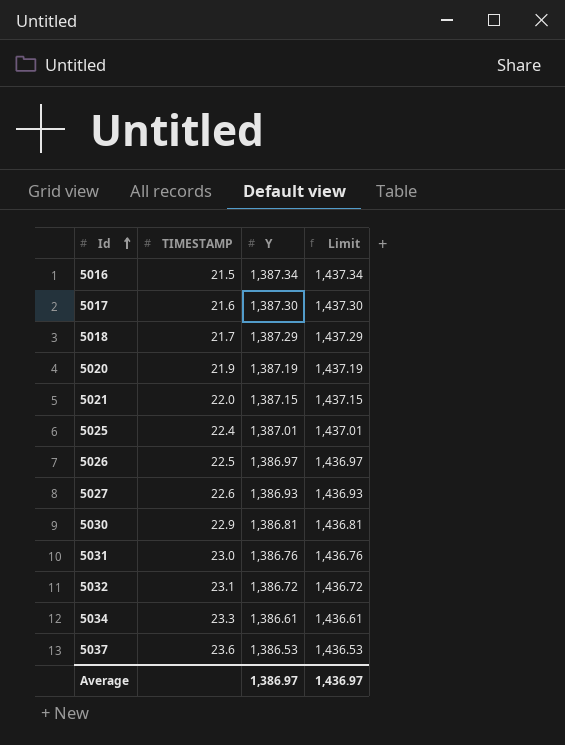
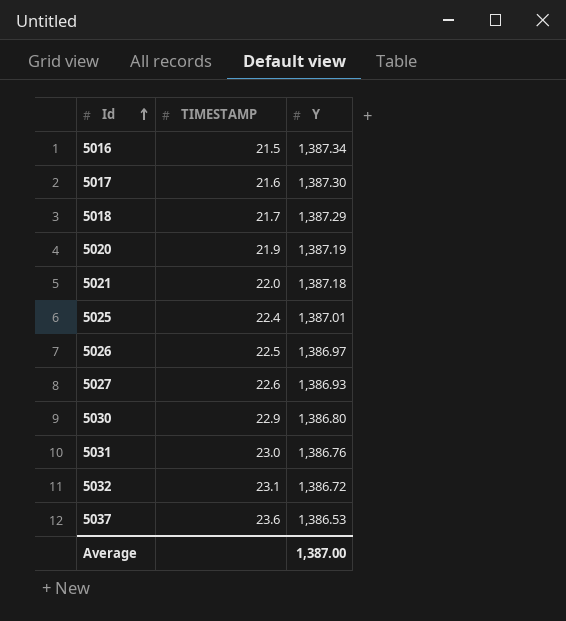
column Limit | formula: [Y] + 50 -> none
row 5034: 23.3 | 1,386.61 | 1,436.61 -> none
5021 | Y: 1,387.15 -> 1,387.18
5030 | Y: 1,386.81 -> 1,386.80
Average | Y: 1,386.97 -> 1,387.00

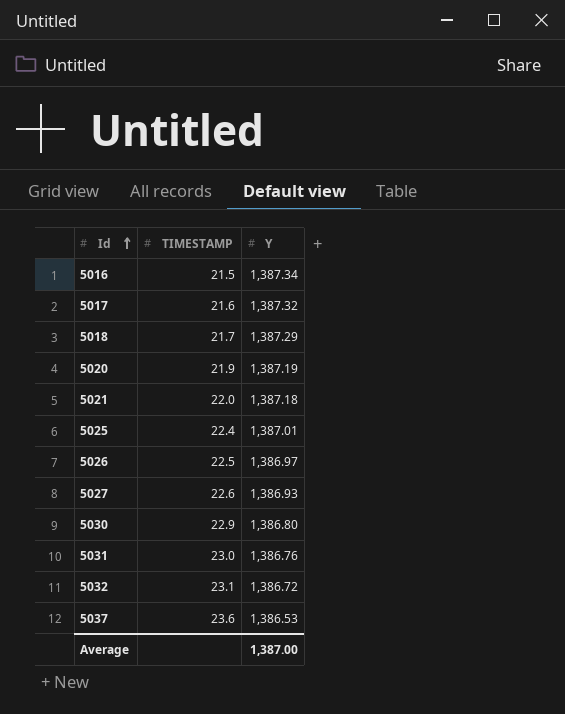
5017 | Y: 1,387.30 -> 1,387.32

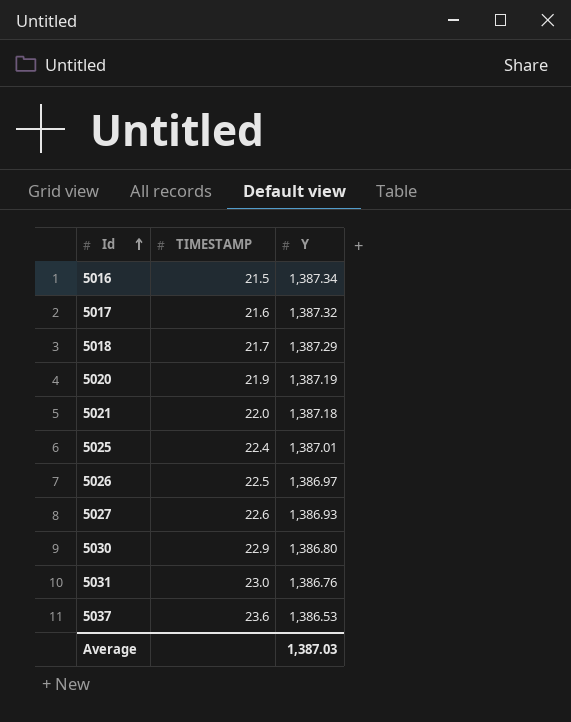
row 5032: 23.1 | 1,386.72 -> none
Average | Y: 1,387.00 -> 1,387.03

